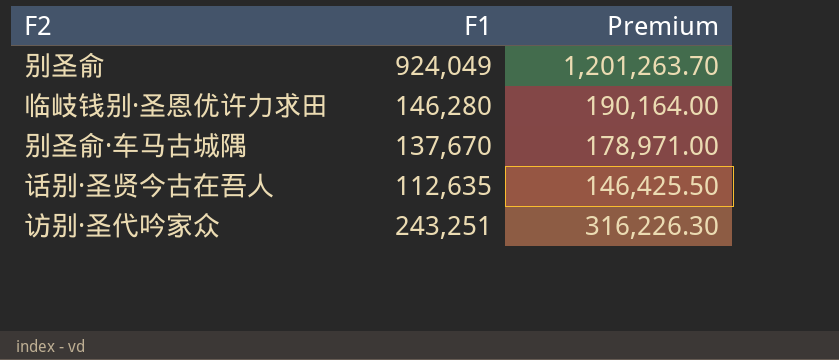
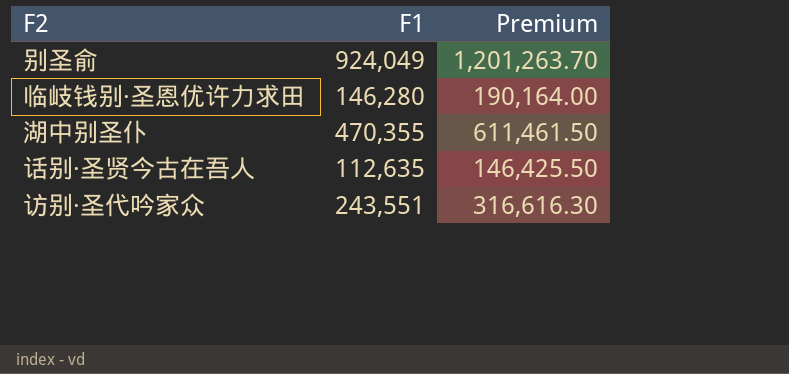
row 别圣俞·车马古城隅: 137,670 | 178,971.00 -> none
row 湖中别圣仆: none -> 470,355 | 611,461.50
访别·圣代吟家众 | F1: 243,251 -> 243,551
访别·圣代吟家众 | Premium: 316,226.30 -> 316,616.30

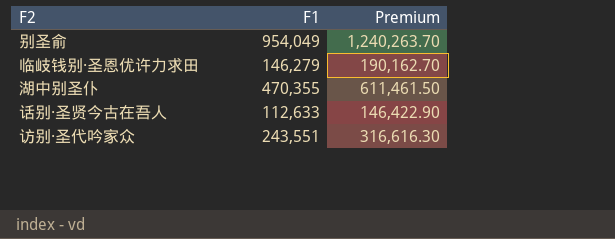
别圣俞 | F1: 924,049 -> 954,049
别圣俞 | Premium: 1,201,263.70 -> 1,240,263.70
临岐钱别·圣恩优许力求田 | F1: 146,280 -> 146,279
临岐钱别·圣恩优许力求田 | Premium: 190,164.00 -> 190,162.70
话别·圣贤今古在吾人 | F1: 112,635 -> 112,633
话别·圣贤今古在吾人 | Premium: 146,425.50 -> 146,422.90

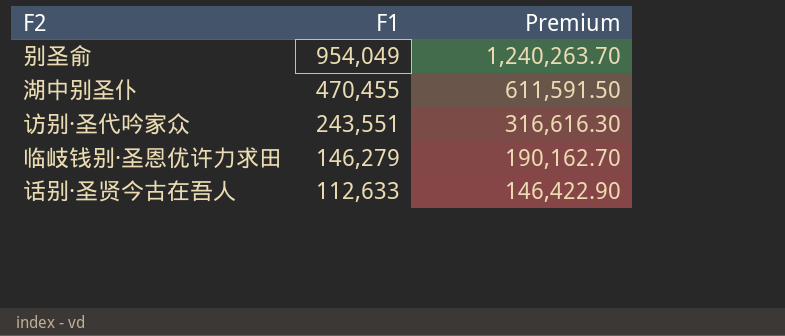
row order: none -> F1 descending
湖中别圣仆 | F1: 470,355 -> 470,455
湖中别圣仆 | Premium: 611,461.50 -> 611,591.50

